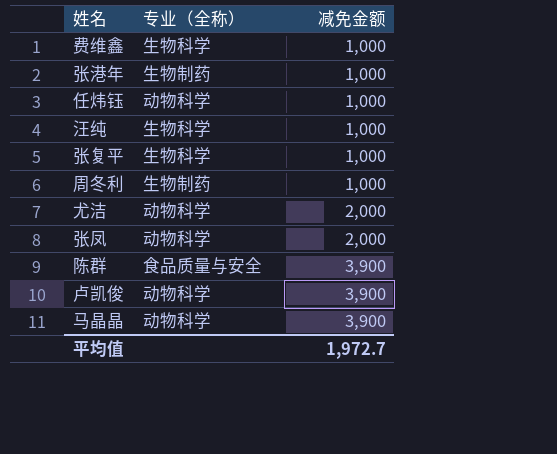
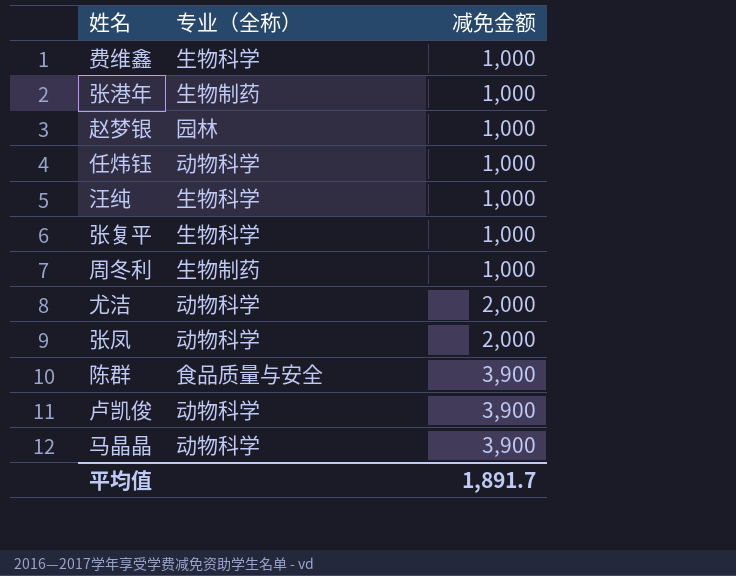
row 赵梦银: none -> 园林 | 1,000
平均值 | 减免金额: 1,972.7 -> 1,891.7

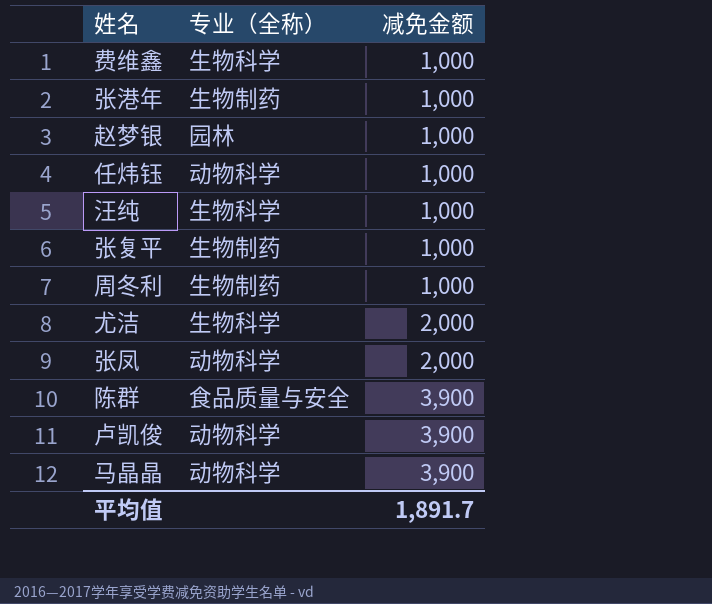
张复平 | 专业（全称）: 生物科学 -> 生物制药
尤洁 | 专业（全称）: 动物科学 -> 生物科学

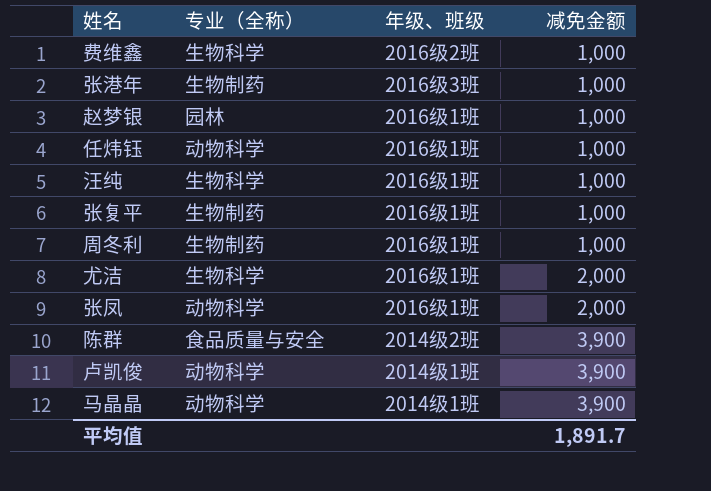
column 年级、班级 | position: none -> 3

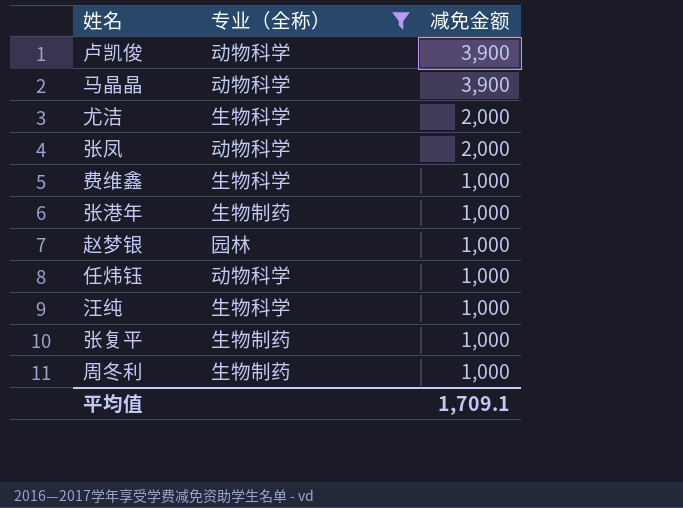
filter: none -> 专业（全称） != 食品质量与安全
row order: 减免金额 ascending -> 减免金额 descending
column 年级、班级 | position: 3 -> none
平均值 | 减免金额: 1,891.7 -> 1,709.1

